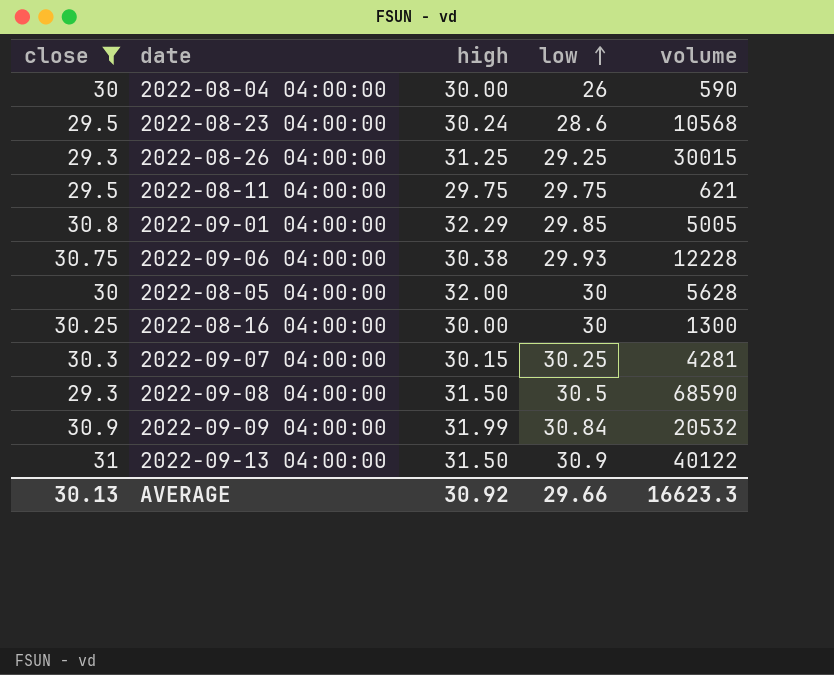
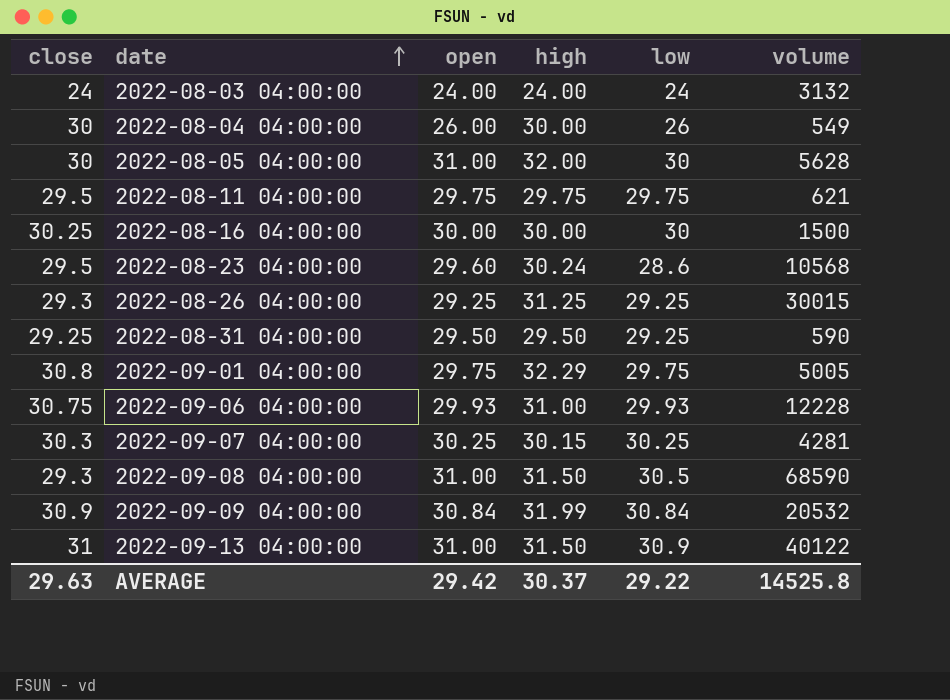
filter: close >= 29.3 -> none
row order: low ascending -> date ascending
column open | position: none -> 3
2022-08-04 04:00:00 | volume: 590 -> 549
2022-08-16 04:00:00 | volume: 1300 -> 1500
2022-09-01 04:00:00 | low: 29.85 -> 29.75
2022-09-06 04:00:00 | high: 30.38 -> 31.00
AVERAGE | close: 30.13 -> 29.63
AVERAGE | high: 30.92 -> 30.37
AVERAGE | low: 29.66 -> 29.22
AVERAGE | volume: 16623.3 -> 14525.8

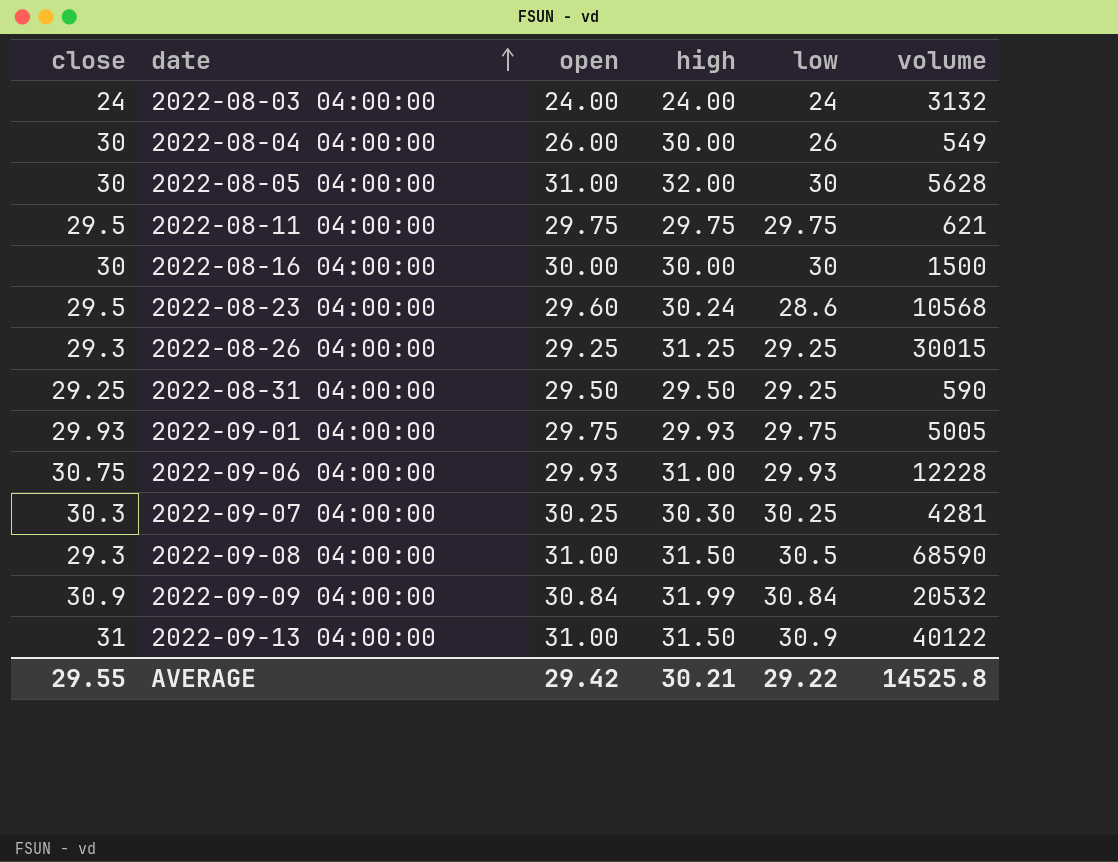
2022-08-16 04:00:00 | close: 30.25 -> 30
2022-09-01 04:00:00 | close: 30.8 -> 29.93
2022-09-01 04:00:00 | high: 32.29 -> 29.93
2022-09-07 04:00:00 | high: 30.15 -> 30.30
AVERAGE | close: 29.63 -> 29.55
AVERAGE | high: 30.37 -> 30.21

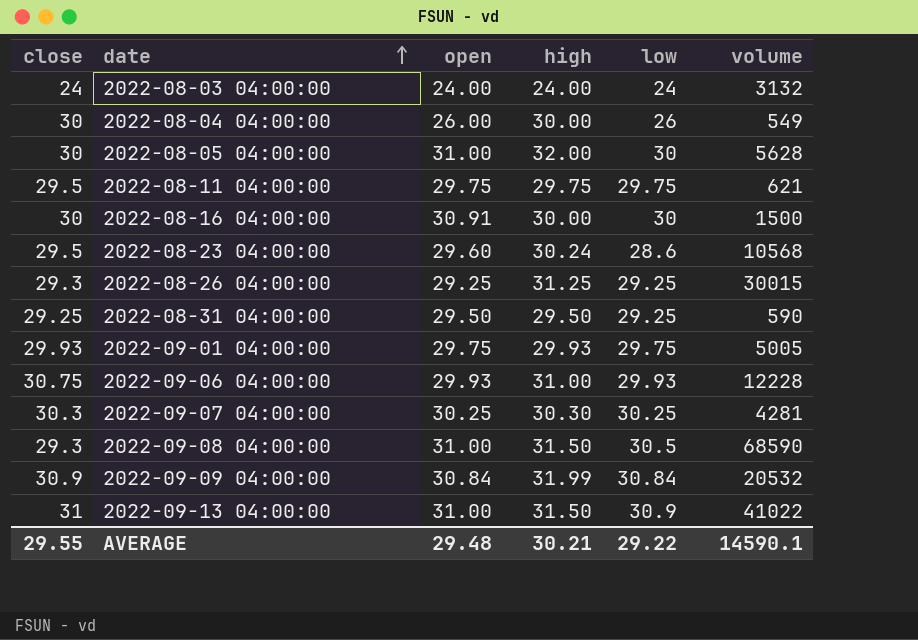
2022-08-16 04:00:00 | open: 30.00 -> 30.91
2022-09-13 04:00:00 | volume: 40122 -> 41022
AVERAGE | open: 29.42 -> 29.48
AVERAGE | volume: 14525.8 -> 14590.1

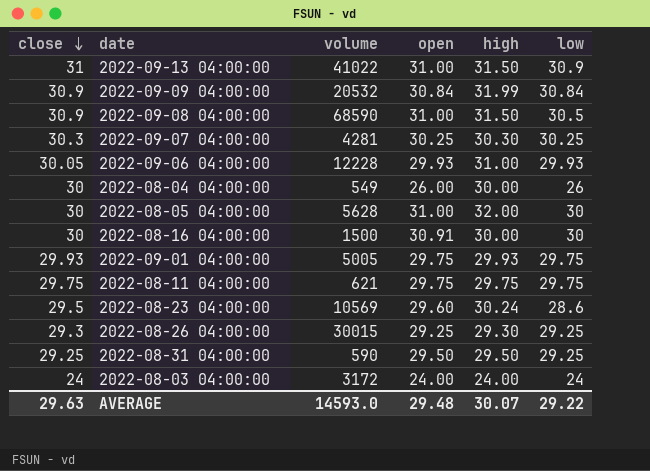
row order: date ascending -> close descending
column volume | position: 6 -> 3
2022-09-08 04:00:00 | close: 29.3 -> 30.9
2022-09-06 04:00:00 | close: 30.75 -> 30.05
2022-08-11 04:00:00 | close: 29.5 -> 29.75
2022-08-23 04:00:00 | volume: 10568 -> 10569
2022-08-26 04:00:00 | high: 31.25 -> 29.30
2022-08-03 04:00:00 | volume: 3132 -> 3172
AVERAGE | close: 29.55 -> 29.63
AVERAGE | volume: 14590.1 -> 14593.0
AVERAGE | high: 30.21 -> 30.07

